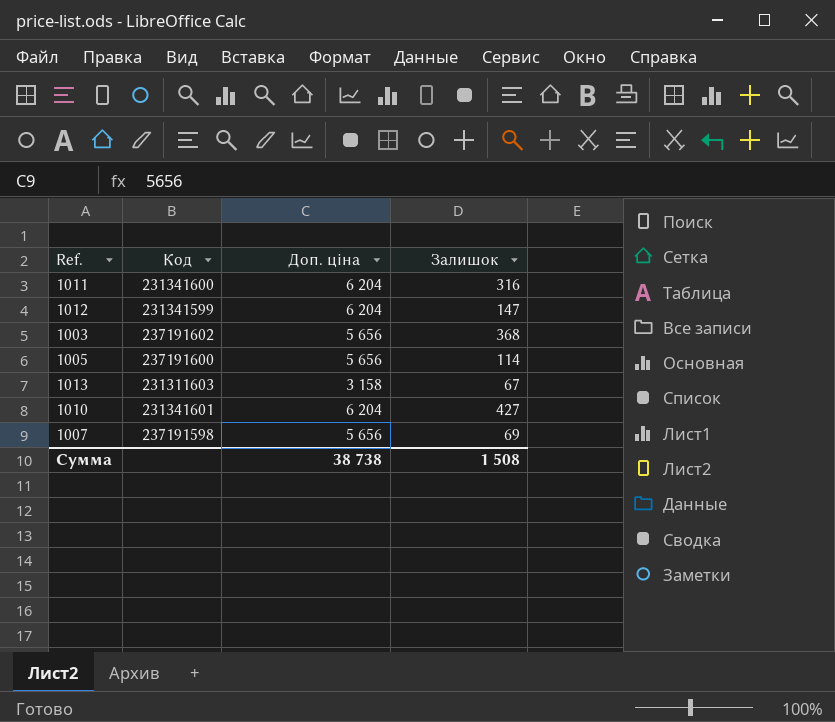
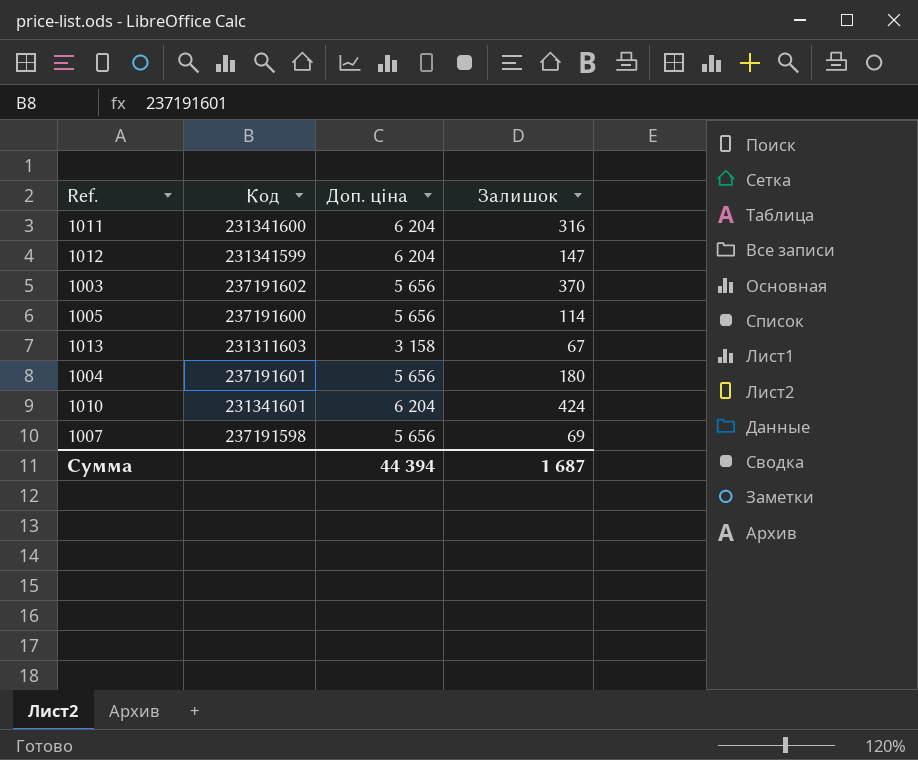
1003 | Залишок: 368 -> 370
row 1004: none -> 237191601 | 5 656 | 180
1010 | Залишок: 427 -> 424
Сумма | Доп. ціна: 38 738 -> 44 394
Сумма | Залишок: 1 508 -> 1 687

